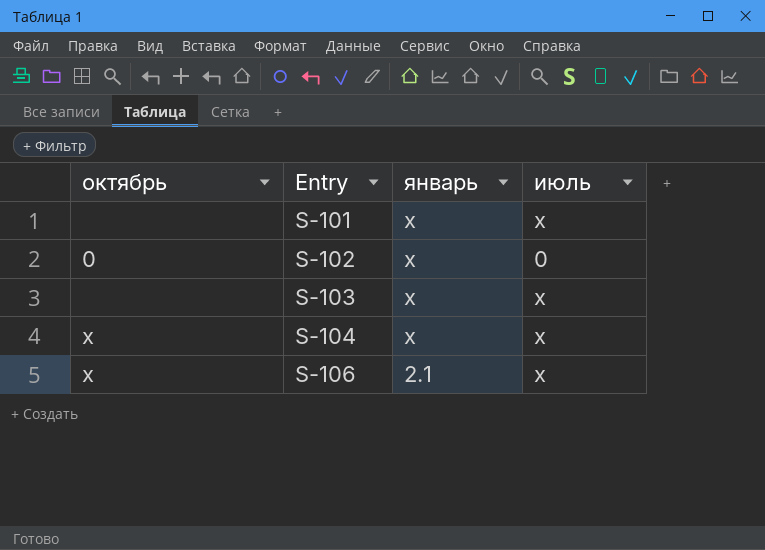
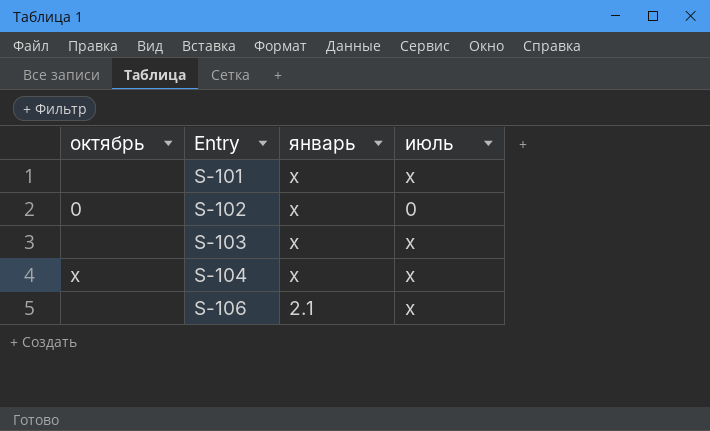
S-106 | октябрь: х -> none

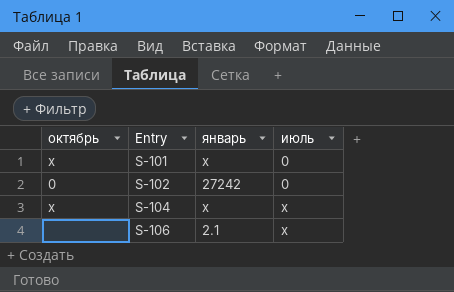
row S-103: none | х | х -> none
S-101 | октябрь: none -> х
S-101 | июль: х -> 0
S-102 | январь: х -> 27242

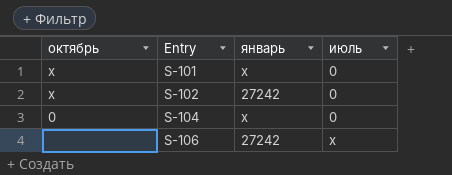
S-102 | октябрь: 0 -> х
S-104 | октябрь: х -> 0
S-104 | июль: х -> 0
S-106 | январь: 2.1 -> 27242

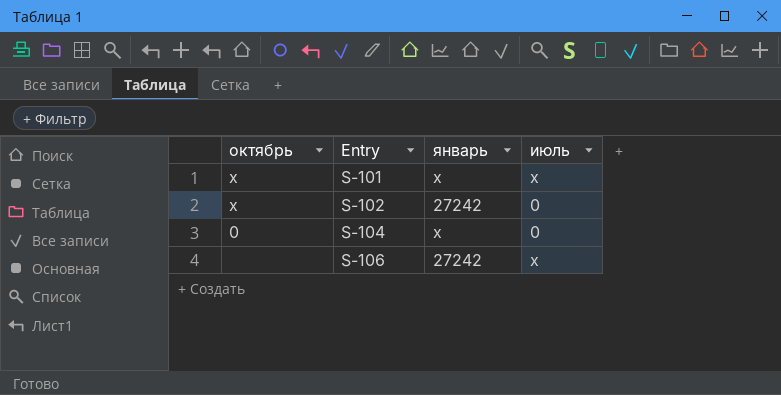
S-101 | июль: 0 -> х

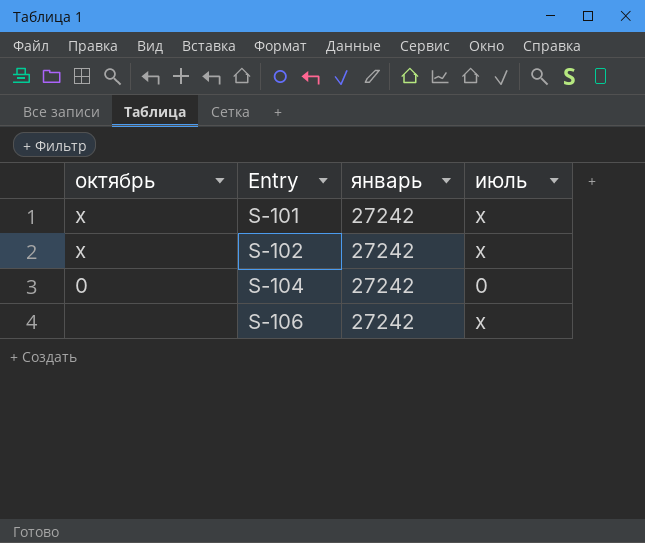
S-101 | январь: х -> 27242
S-102 | июль: 0 -> х
S-104 | январь: х -> 27242

